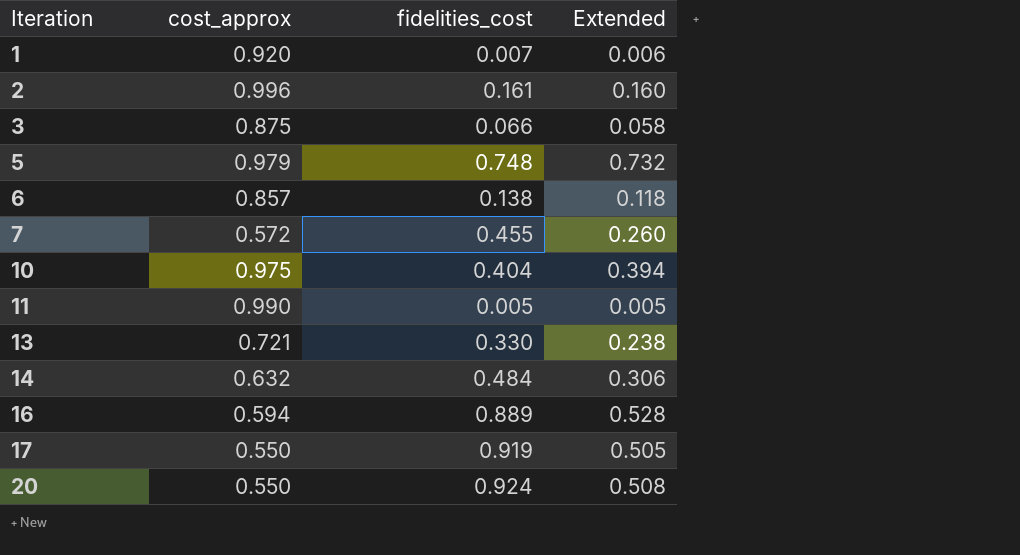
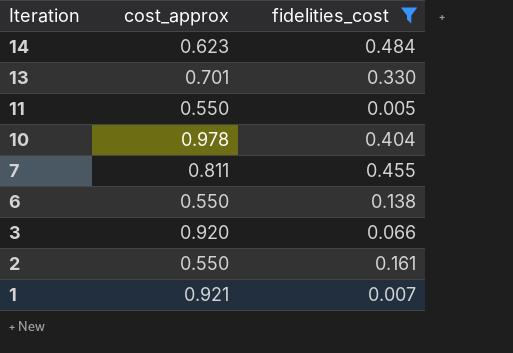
filter: none -> fidelities_cost <= 0.484
row order: Iteration ascending -> Iteration descending
column Extended | formula: [cost_approx] * [fidelities_cost] -> none
14 | cost_approx: 0.632 -> 0.623
13 | cost_approx: 0.721 -> 0.701
11 | cost_approx: 0.990 -> 0.550
10 | cost_approx: 0.975 -> 0.978
7 | cost_approx: 0.572 -> 0.811
6 | cost_approx: 0.857 -> 0.550
3 | cost_approx: 0.875 -> 0.920
2 | cost_approx: 0.996 -> 0.550
1 | cost_approx: 0.920 -> 0.921

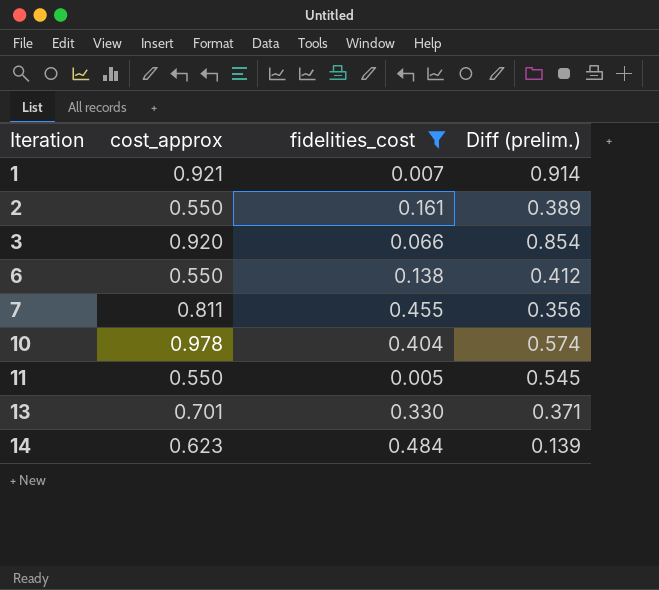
row order: Iteration descending -> Iteration ascending
column Diff (prelim.) | formula: none -> [cost_approx] - [fidelities_cost]

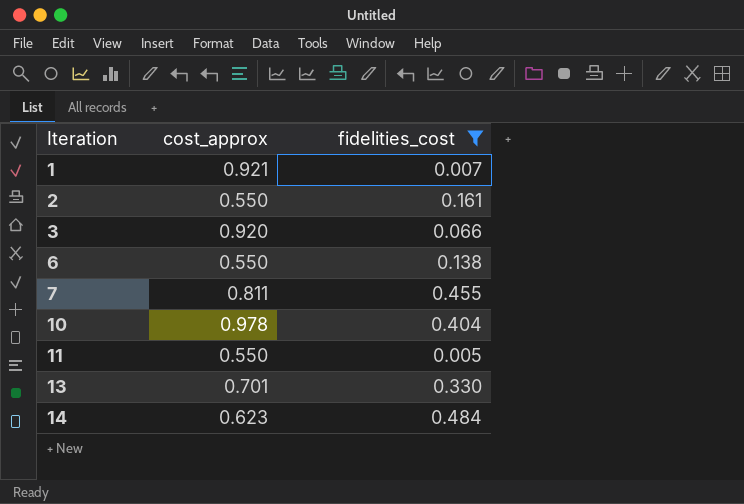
column Diff (prelim.) | formula: [cost_approx] - [fidelities_cost] -> none

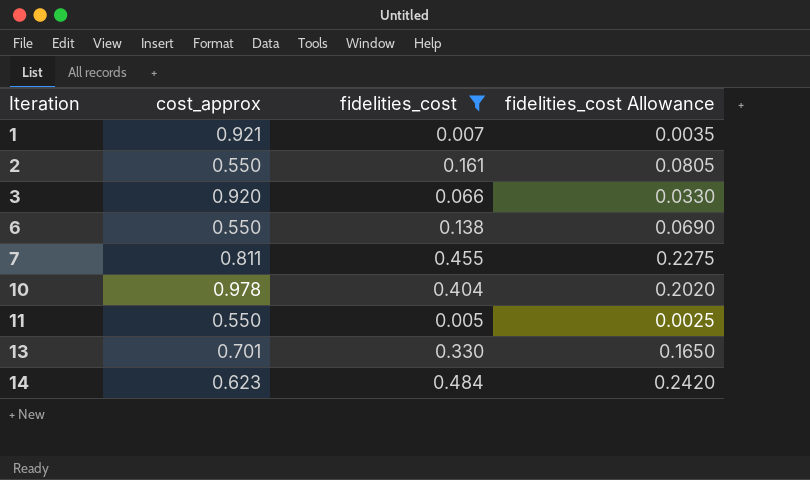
column fidelities_cost Allowance | formula: none -> [fidelities_cost] * 0.5

